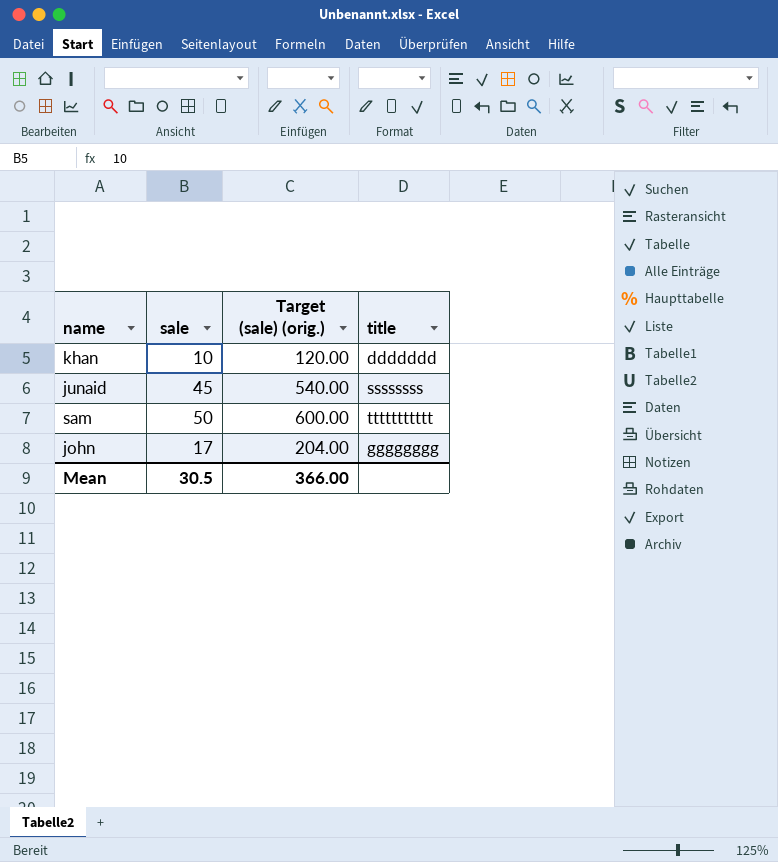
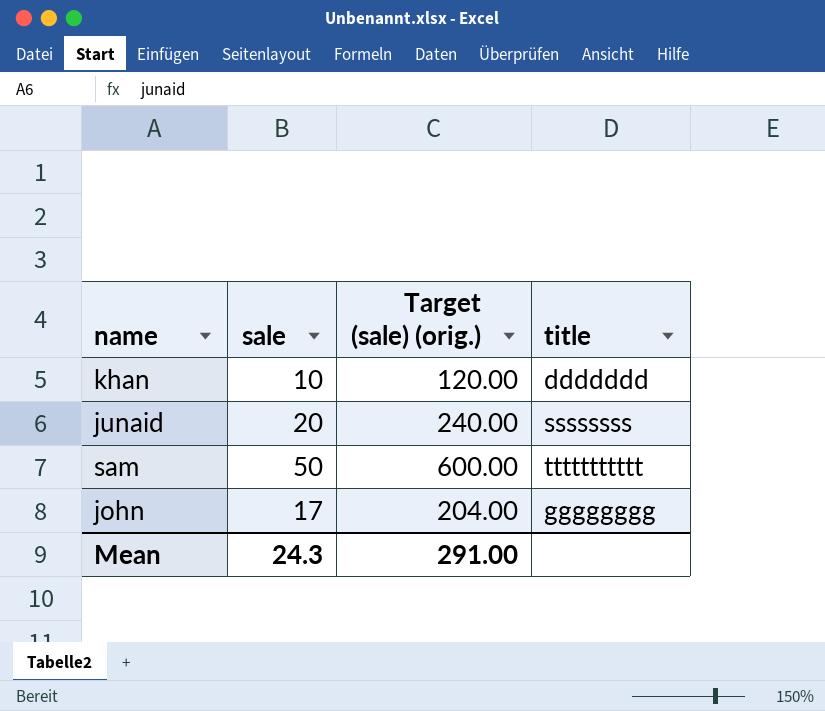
junaid | sale: 45 -> 20
junaid | Target (sale) (orig.): 540.00 -> 240.00
Mean | sale: 30.5 -> 24.3
Mean | Target (sale) (orig.): 366.00 -> 291.00

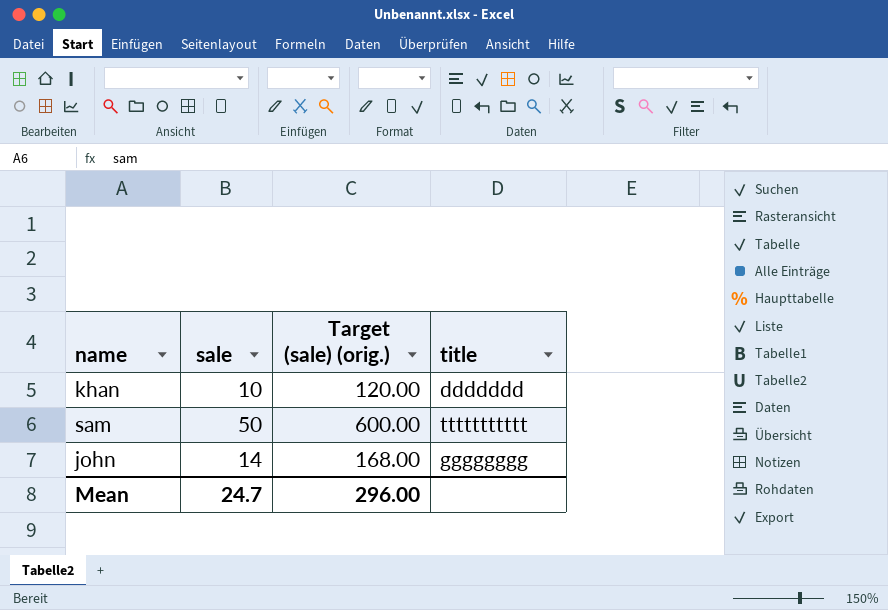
row junaid: 20 | 240.00 | ssssssss -> none
john | sale: 17 -> 14
john | Target (sale) (orig.): 204.00 -> 168.00
Mean | sale: 24.3 -> 24.7
Mean | Target (sale) (orig.): 291.00 -> 296.00

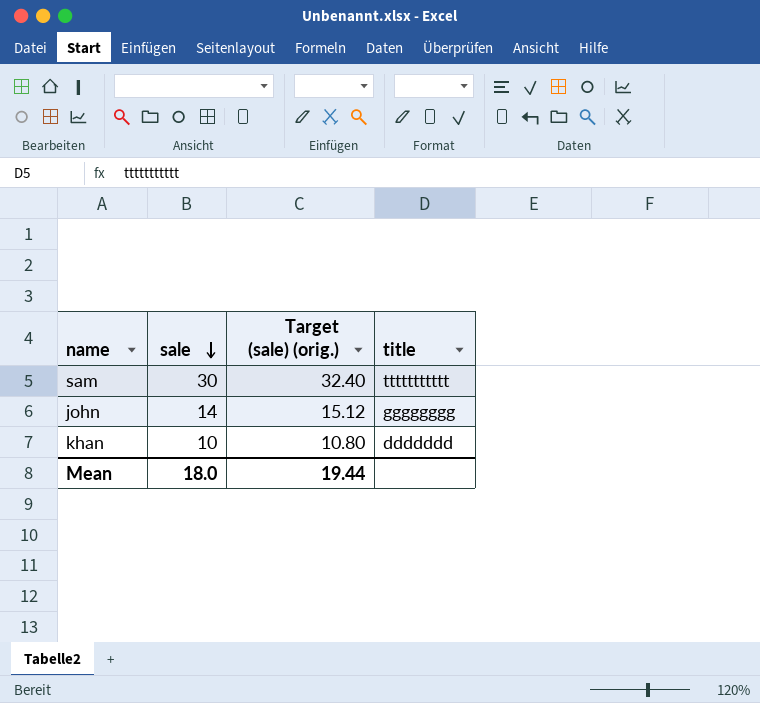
row order: none -> sale descending
column Target (sale) (orig.) | formula: [sale] * 12 -> [sale] * 1.08
sam | sale: 50 -> 30
Mean | sale: 24.7 -> 18.0
Mean | Target (sale) (orig.): 296.00 -> 19.44

